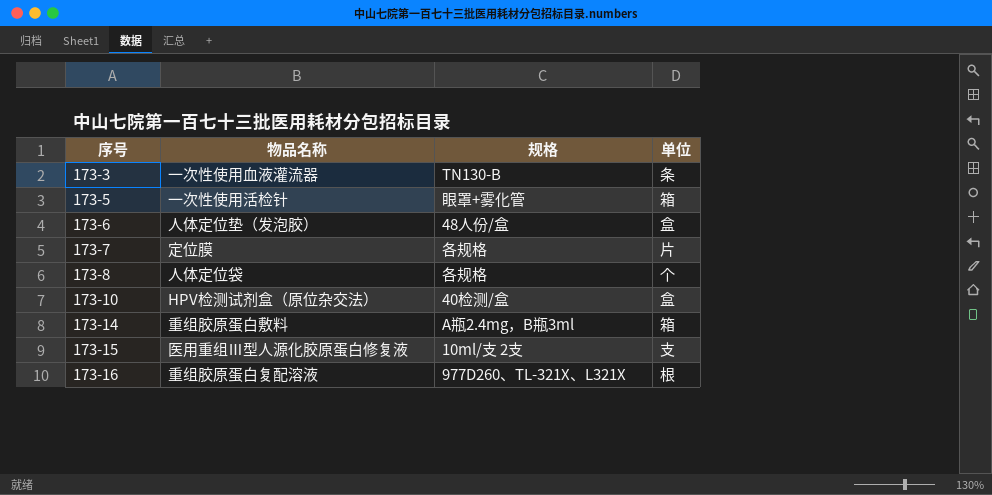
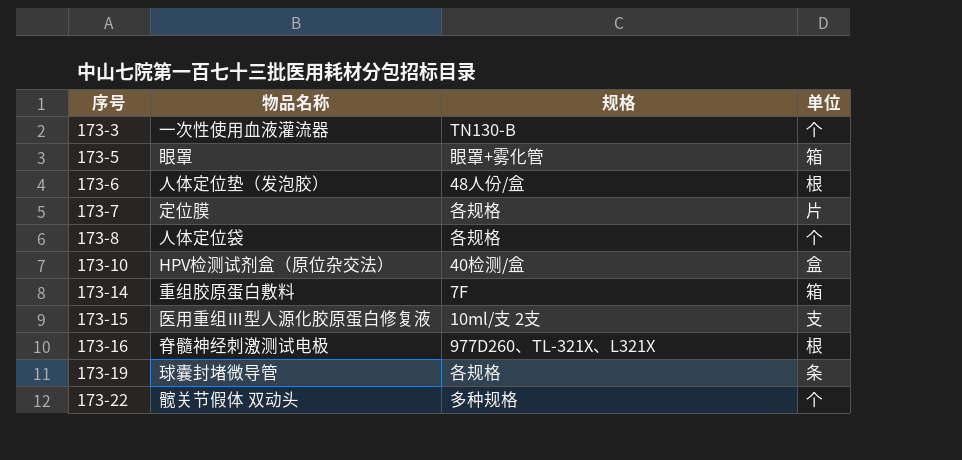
173-3 | 单位: 条 -> 个
173-5 | 物品名称: 一次性使用活检针 -> 眼罩
173-6 | 单位: 盒 -> 根
173-14 | 规格: A瓶2.4mg，B瓶3ml -> 7F
173-16 | 物品名称: 重组胶原蛋白复配溶液 -> 脊髓神经刺激测试电极
row 173-19: none -> 球囊封堵微导管 | 各规格 | 条
row 173-22: none -> 髋关节假体 双动头 | 多种规格 | 个

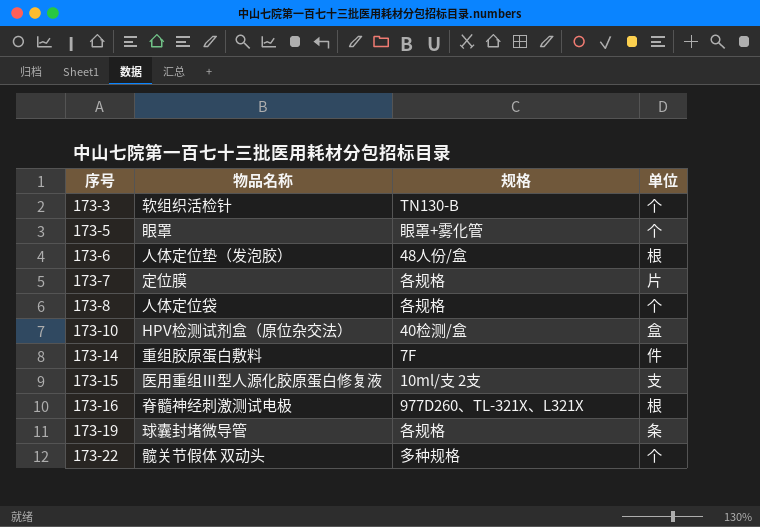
173-3 | 物品名称: 一次性使用血液灌流器 -> 软组织活检针
173-5 | 单位: 箱 -> 个
173-14 | 单位: 箱 -> 件

